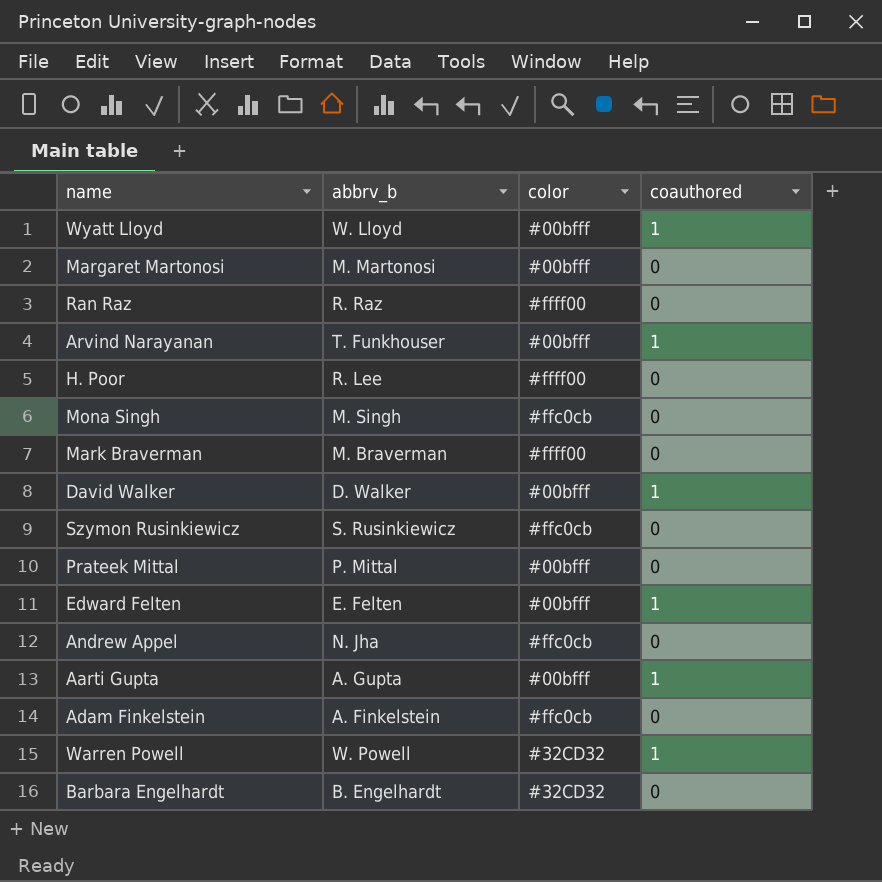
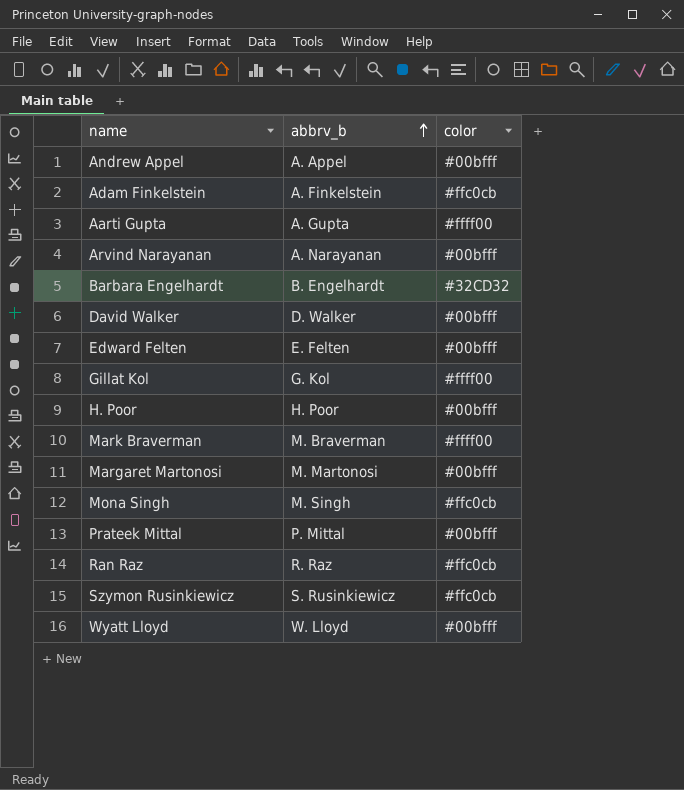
row order: none -> abbrv_b ascending
column coauthored | position: 4 -> none
row Warren Powell: W. Powell | #32CD32 | 1 -> none
Andrew Appel | abbrv_b: N. Jha -> A. Appel
Andrew Appel | color: #ffc0cb -> #00bfff
Aarti Gupta | color: #00bfff -> #ffff00
Arvind Narayanan | abbrv_b: T. Funkhouser -> A. Narayanan
row Gillat Kol: none -> G. Kol | #ffff00
H. Poor | abbrv_b: R. Lee -> H. Poor
H. Poor | color: #ffff00 -> #00bfff
Ran Raz | color: #ffff00 -> #ffc0cb

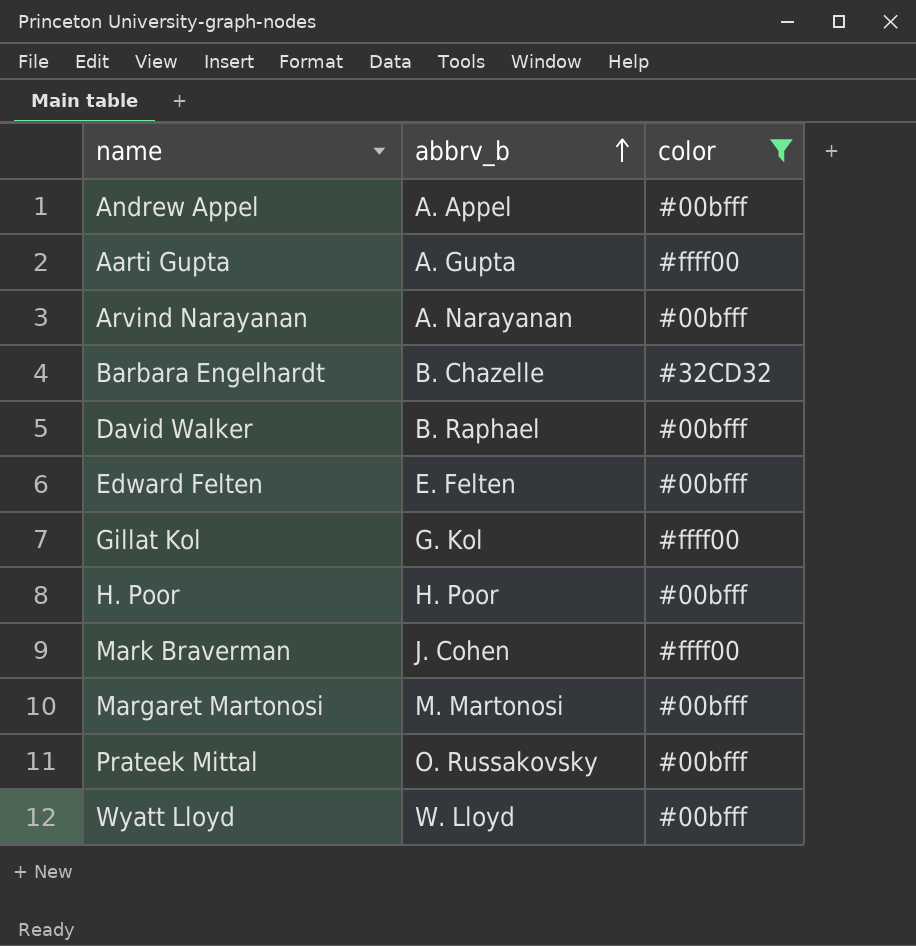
filter: none -> color != #ffc0cb
Barbara Engelhardt | abbrv_b: B. Engelhardt -> B. Chazelle
David Walker | abbrv_b: D. Walker -> B. Raphael
Mark Braverman | abbrv_b: M. Braverman -> J. Cohen
Prateek Mittal | abbrv_b: P. Mittal -> O. Russakovsky

